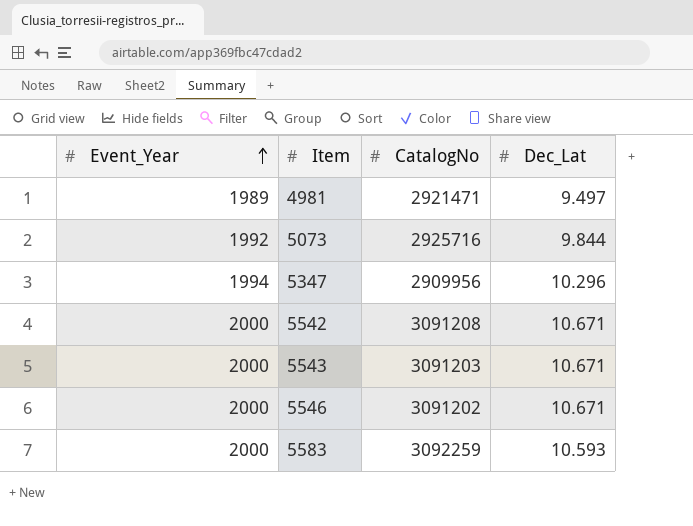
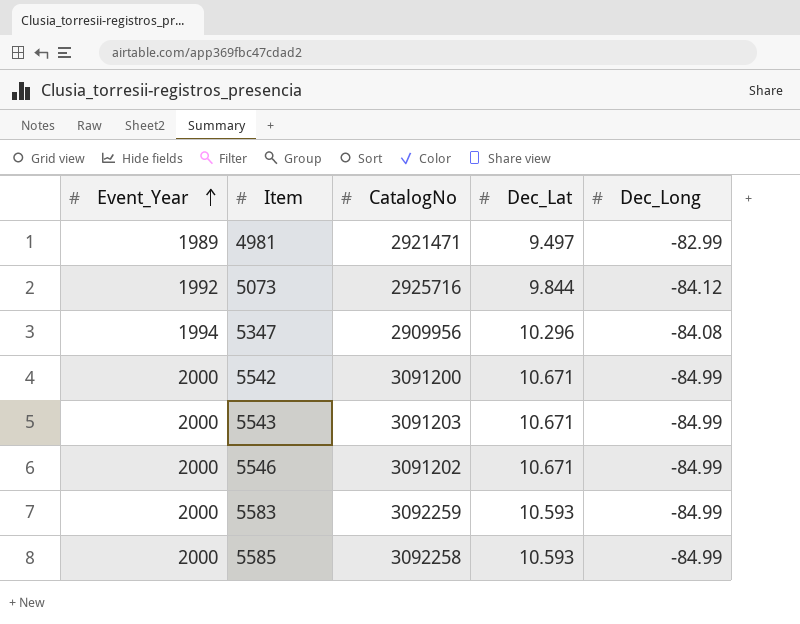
column Dec_Long | position: none -> 5
5542 | CatalogNo: 3091208 -> 3091200
row 5585: none -> 2000 | 3092258 | 10.593 | -84.99

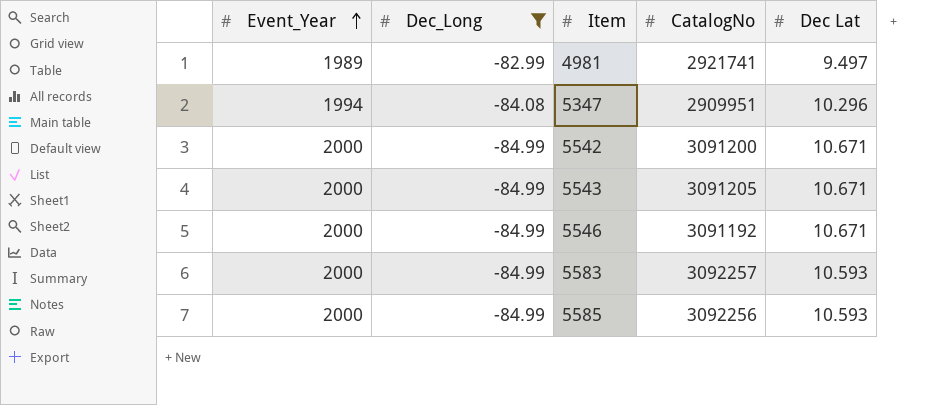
filter: none -> Dec_Long != -84.12
column Dec_Long | position: 5 -> 2
column name: Dec_Lat -> Dec Lat
4981 | CatalogNo: 2921471 -> 2921741
5347 | CatalogNo: 2909956 -> 2909951
5543 | CatalogNo: 3091203 -> 3091205
5546 | CatalogNo: 3091202 -> 3091192
5583 | CatalogNo: 3092259 -> 3092257
5585 | CatalogNo: 3092258 -> 3092256

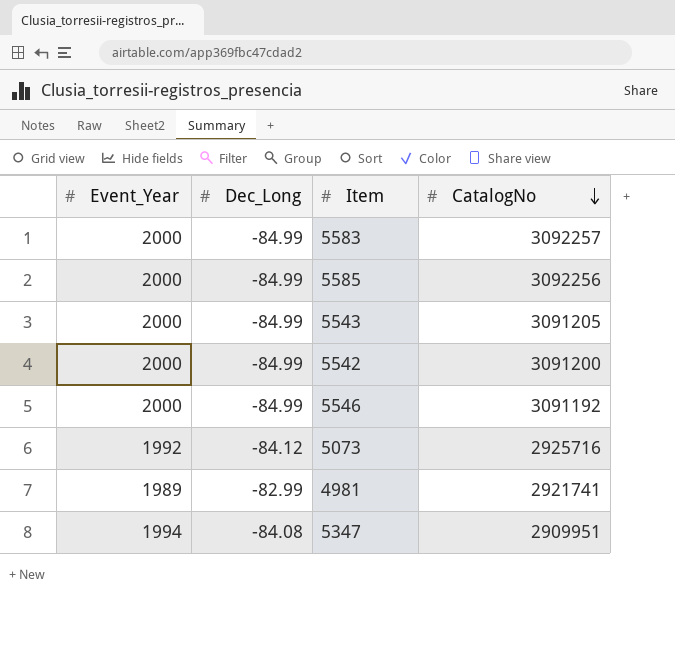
filter: Dec_Long != -84.12 -> none
row order: Event_Year ascending -> CatalogNo descending
column Dec Lat | position: 5 -> none

